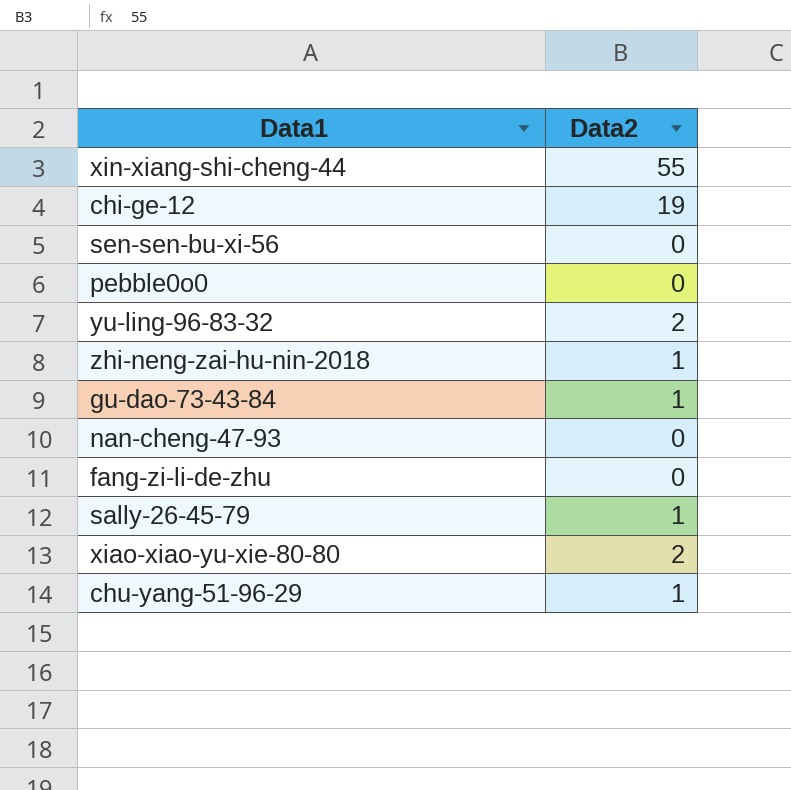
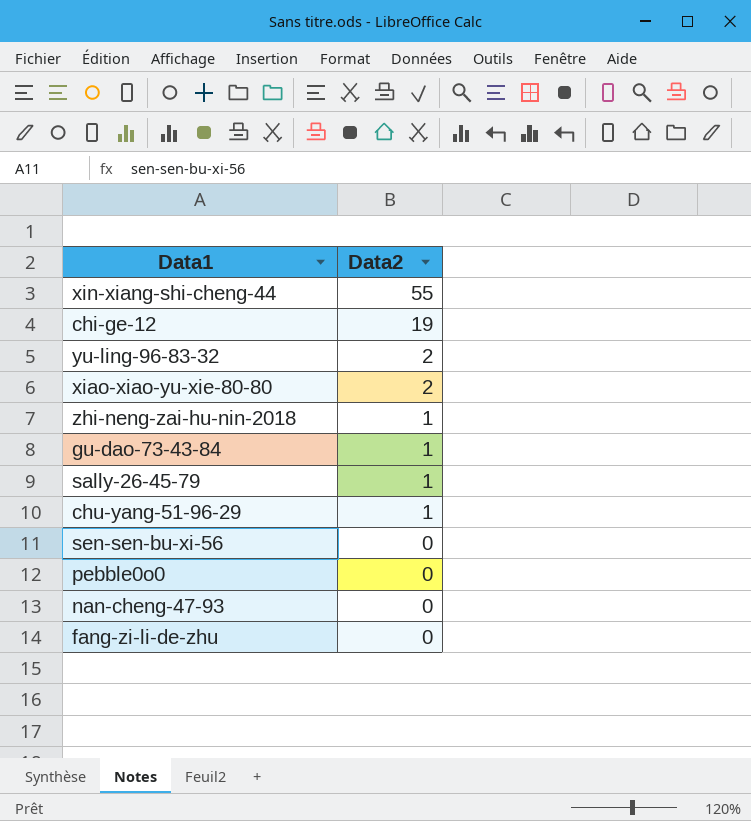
row order: none -> Data2 descending

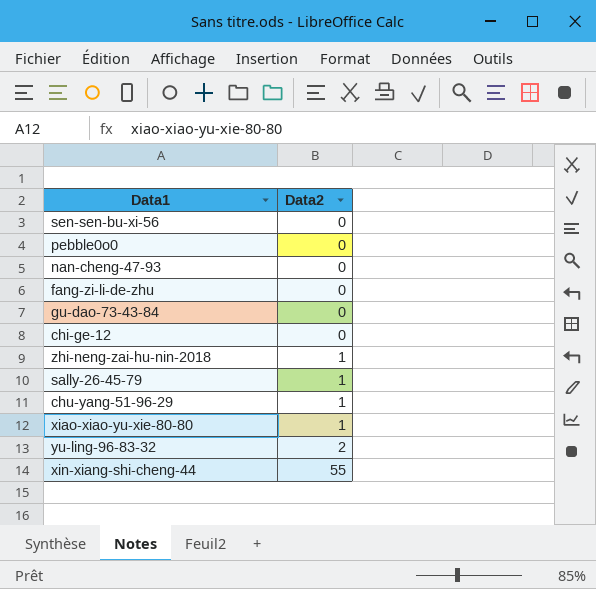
row order: Data2 descending -> Data2 ascending
gu-dao-73-43-84 | Data2: 1 -> 0
chi-ge-12 | Data2: 19 -> 0
xiao-xiao-yu-xie-80-80 | Data2: 2 -> 1

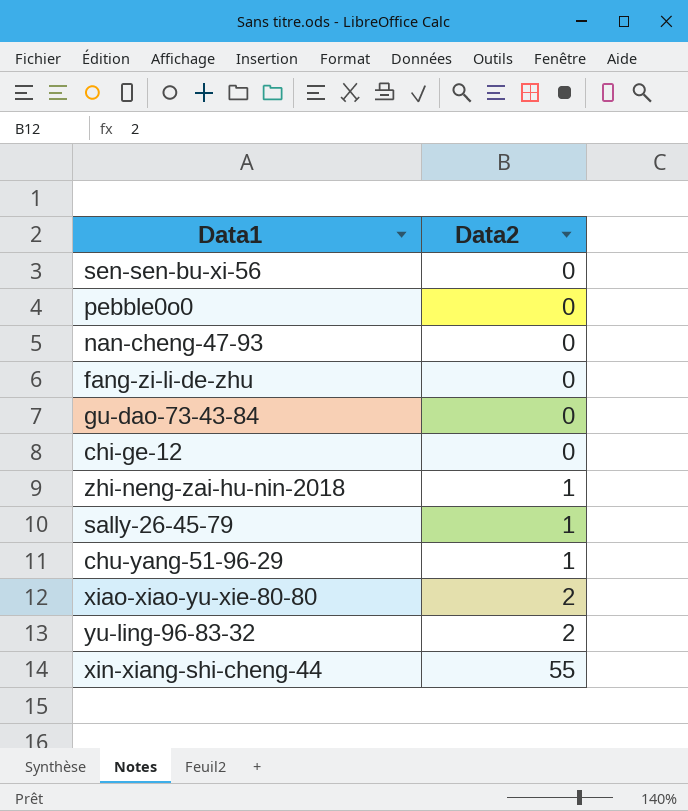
xiao-xiao-yu-xie-80-80 | Data2: 1 -> 2

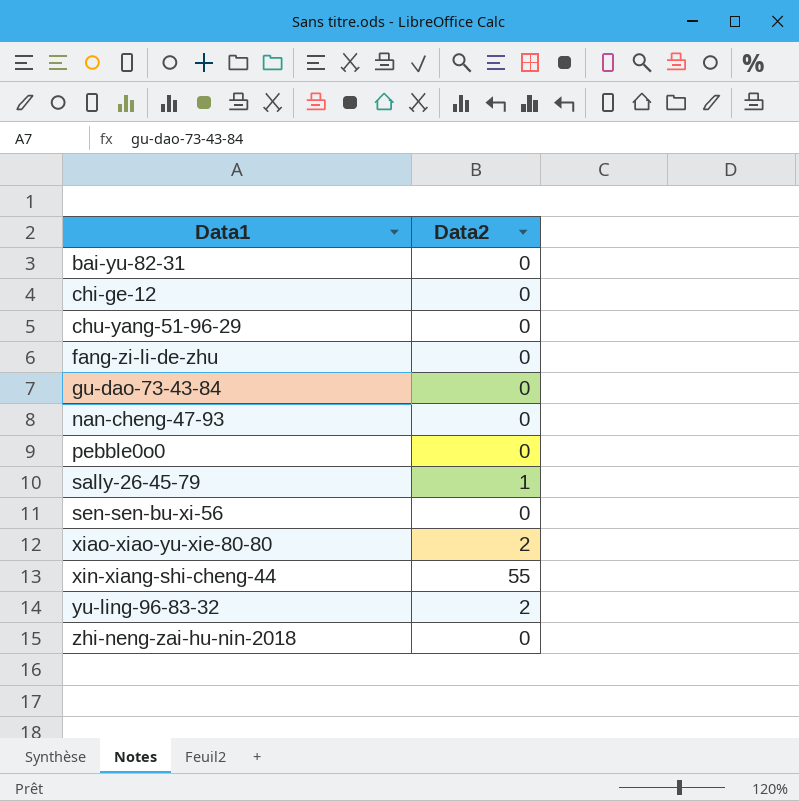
row order: Data2 ascending -> Data1 ascending
row bai-yu-82-31: none -> 0
chu-yang-51-96-29 | Data2: 1 -> 0
zhi-neng-zai-hu-nin-2018 | Data2: 1 -> 0

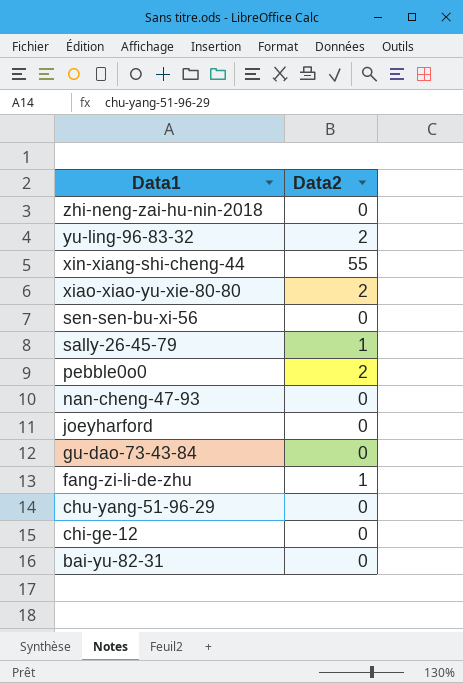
row order: Data1 ascending -> Data1 descending
pebble0o0 | Data2: 0 -> 2
row joeyharford: none -> 0
fang-zi-li-de-zhu | Data2: 0 -> 1

